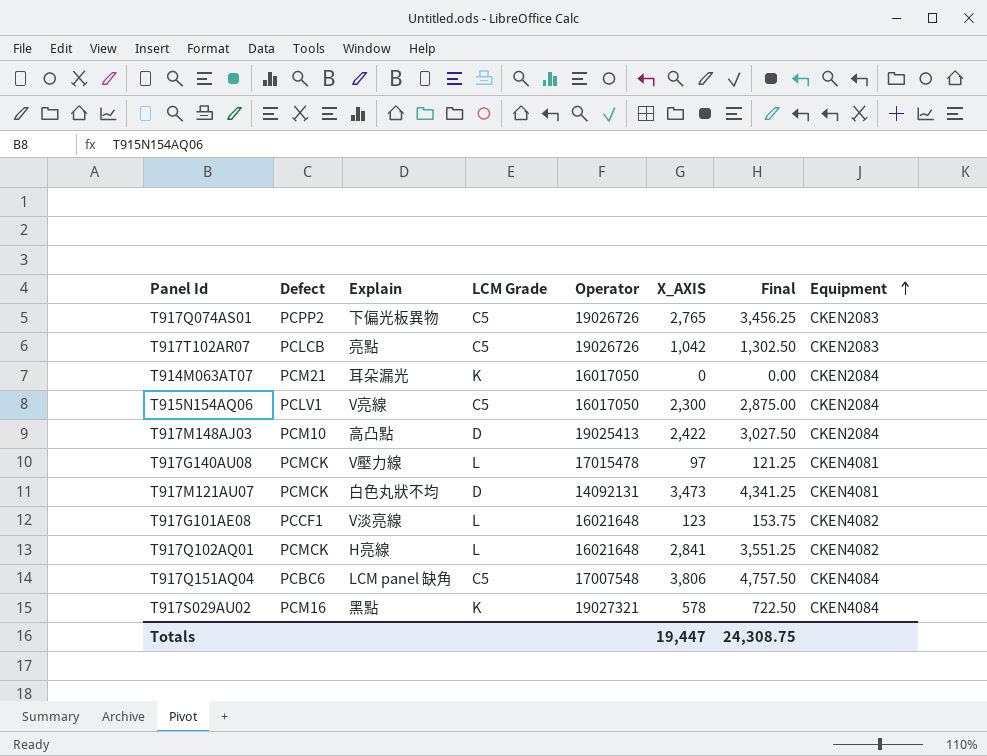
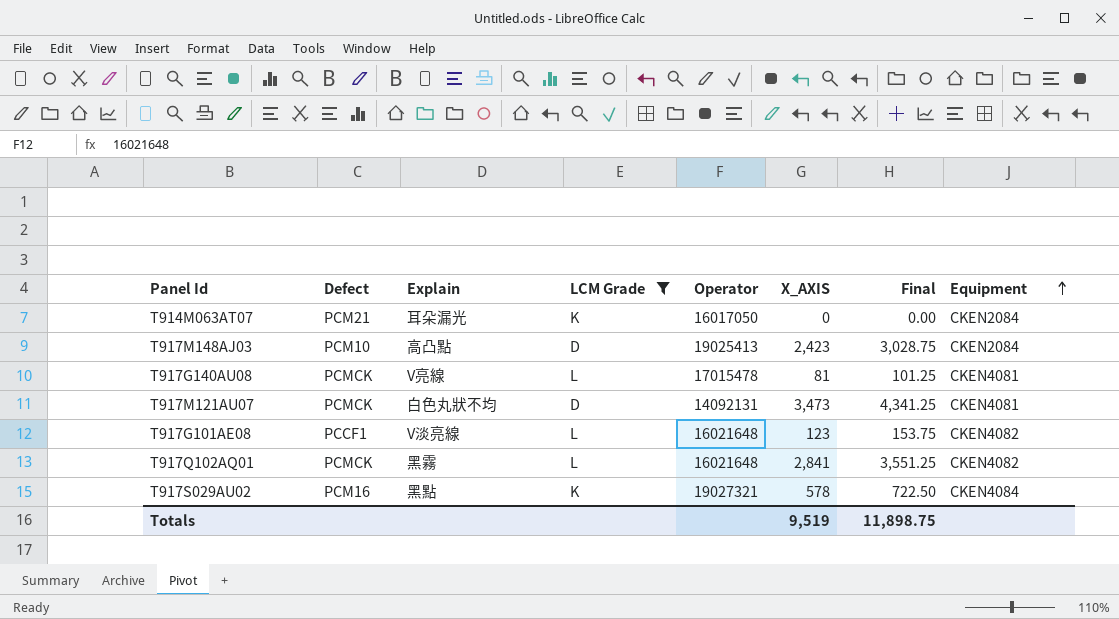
filter: none -> LCM Grade != C5
T917M148AJ03 | X_AXIS: 2,422 -> 2,423
T917M148AJ03 | Final: 3,027.50 -> 3,028.75
T917G140AU08 | Explain: V壓力線 -> V亮線
T917G140AU08 | X_AXIS: 97 -> 81
T917G140AU08 | Final: 121.25 -> 101.25
T917Q102AQ01 | Explain: H亮線 -> 黑霧
Totals | X_AXIS: 19,447 -> 9,519
Totals | Final: 24,308.75 -> 11,898.75

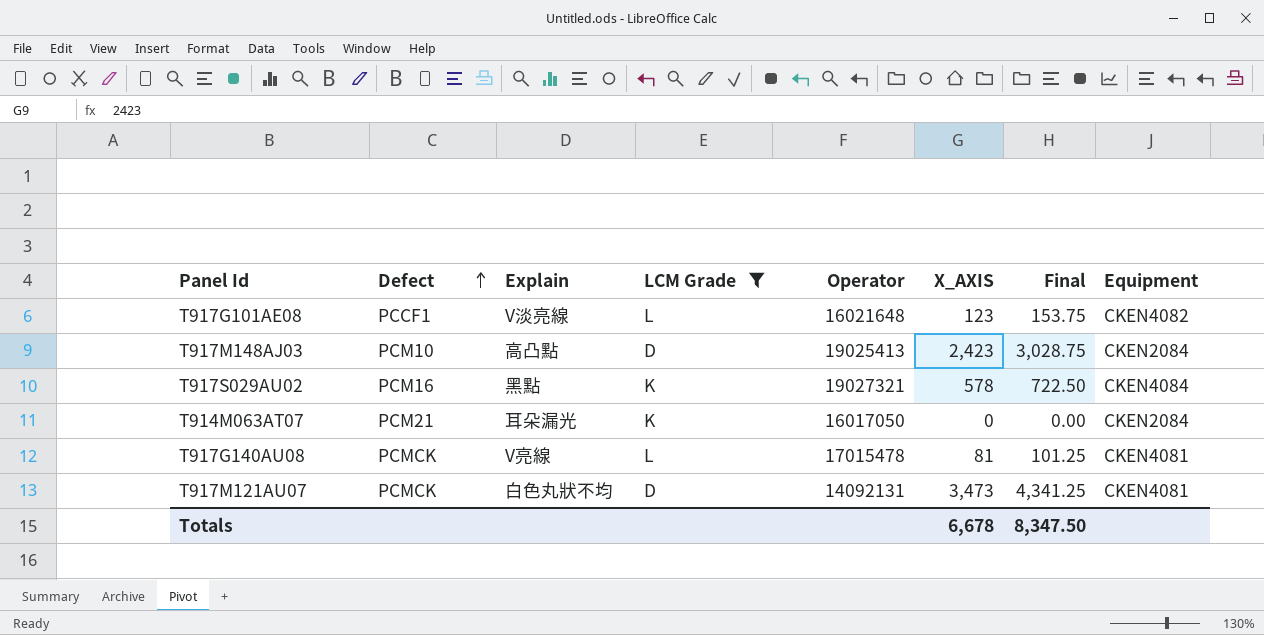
row order: Equipment ascending -> Defect ascending
row T917Q102AQ01: PCMCK | 黑霧 | L | 16021648 | 2,841 | 3,551.25 | CKEN4082 -> none
Totals | X_AXIS: 9,519 -> 6,678
Totals | Final: 11,898.75 -> 8,347.50

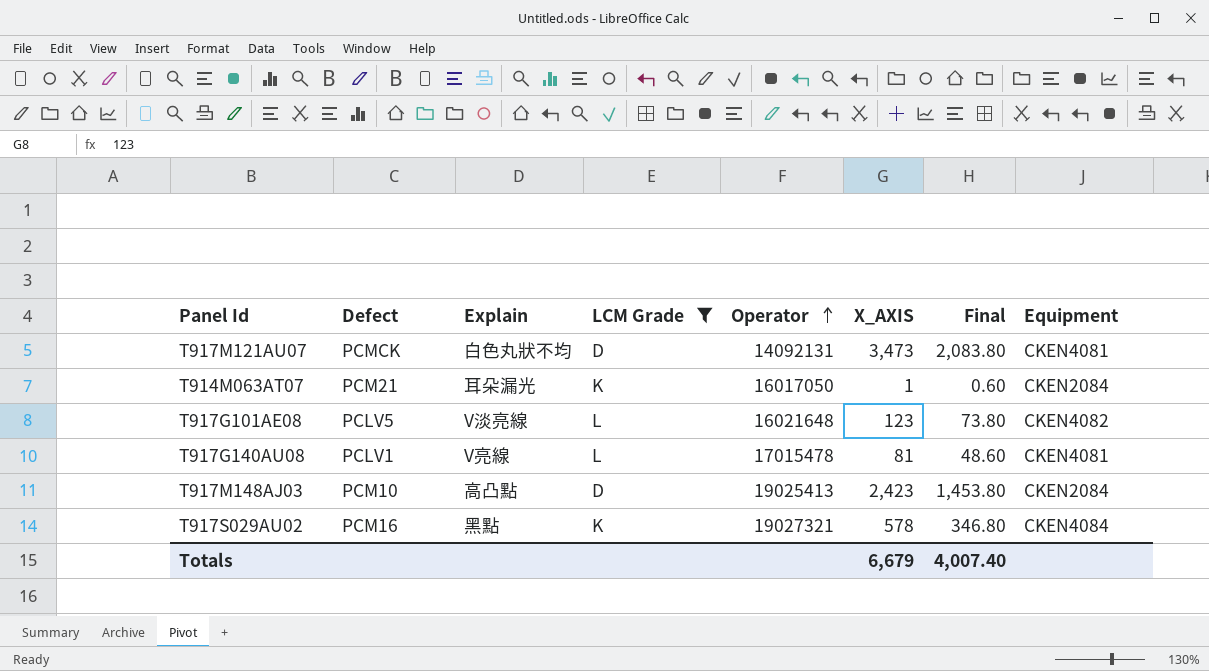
row order: Defect ascending -> Operator ascending
column Final | formula: [X_AXIS] * 1.25 -> [X_AXIS] * 0.6
T914M063AT07 | X_AXIS: 0 -> 1
T917G101AE08 | Defect: PCCF1 -> PCLV5
T917G140AU08 | Defect: PCMCK -> PCLV1
Totals | X_AXIS: 6,678 -> 6,679
Totals | Final: 8,347.50 -> 4,007.40

